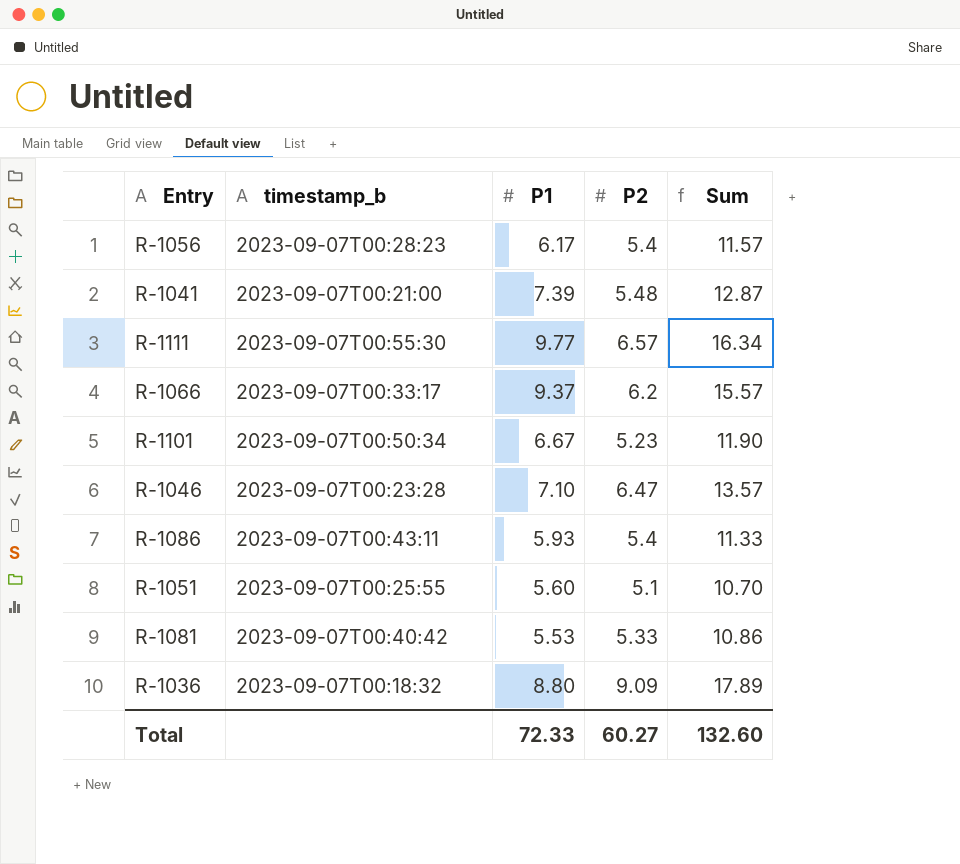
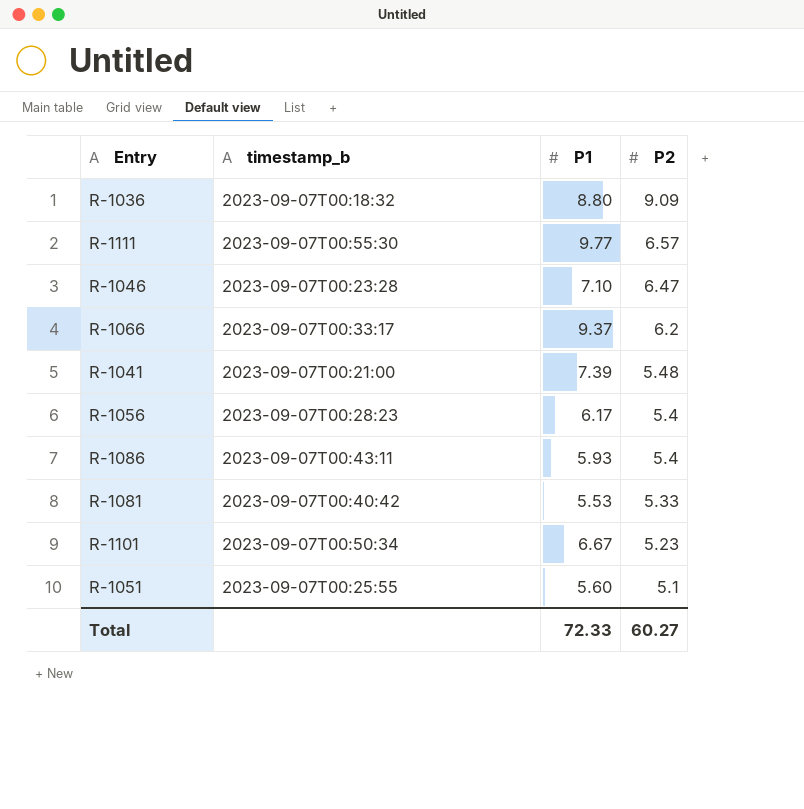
row order: none -> P2 descending
column Sum | formula: [P1] + [P2] -> none

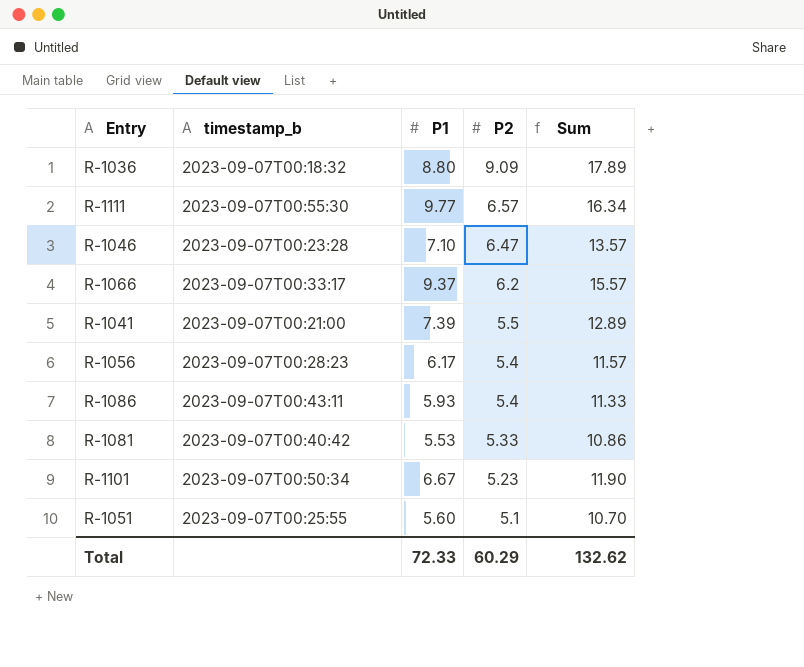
column Sum | formula: none -> [P1] + [P2]
R-1041 | P2: 5.48 -> 5.5
Total | P2: 60.27 -> 60.29

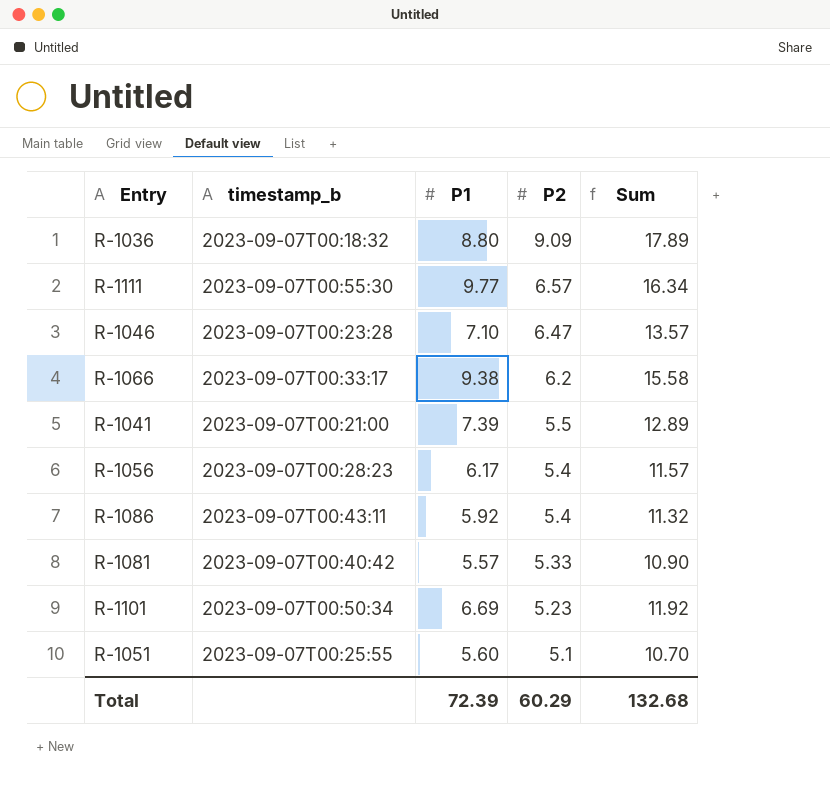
R-1066 | P1: 9.37 -> 9.38
R-1066 | Sum: 15.57 -> 15.58
R-1086 | P1: 5.93 -> 5.92
R-1086 | Sum: 11.33 -> 11.32
R-1081 | P1: 5.53 -> 5.57
R-1081 | Sum: 10.86 -> 10.90
R-1101 | P1: 6.67 -> 6.69
R-1101 | Sum: 11.90 -> 11.92
Total | P1: 72.33 -> 72.39
Total | Sum: 132.62 -> 132.68

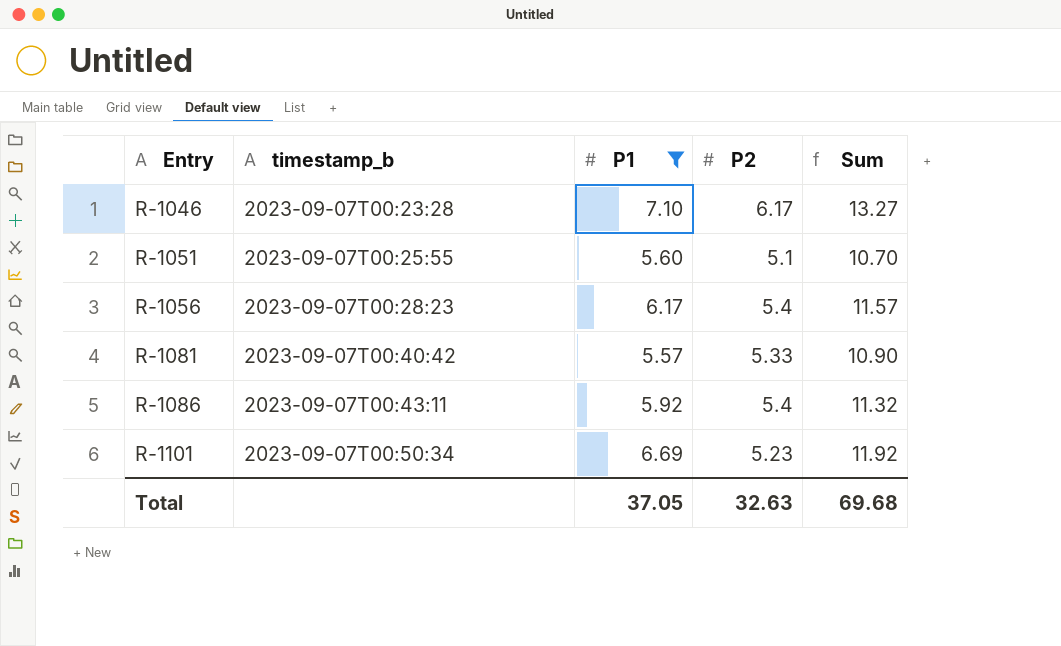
filter: none -> P1 <= 7.10
row order: P2 descending -> Entry ascending
R-1046 | P2: 6.47 -> 6.17
R-1046 | Sum: 13.57 -> 13.27
Total | P1: 72.39 -> 37.05
Total | P2: 60.29 -> 32.63
Total | Sum: 132.68 -> 69.68

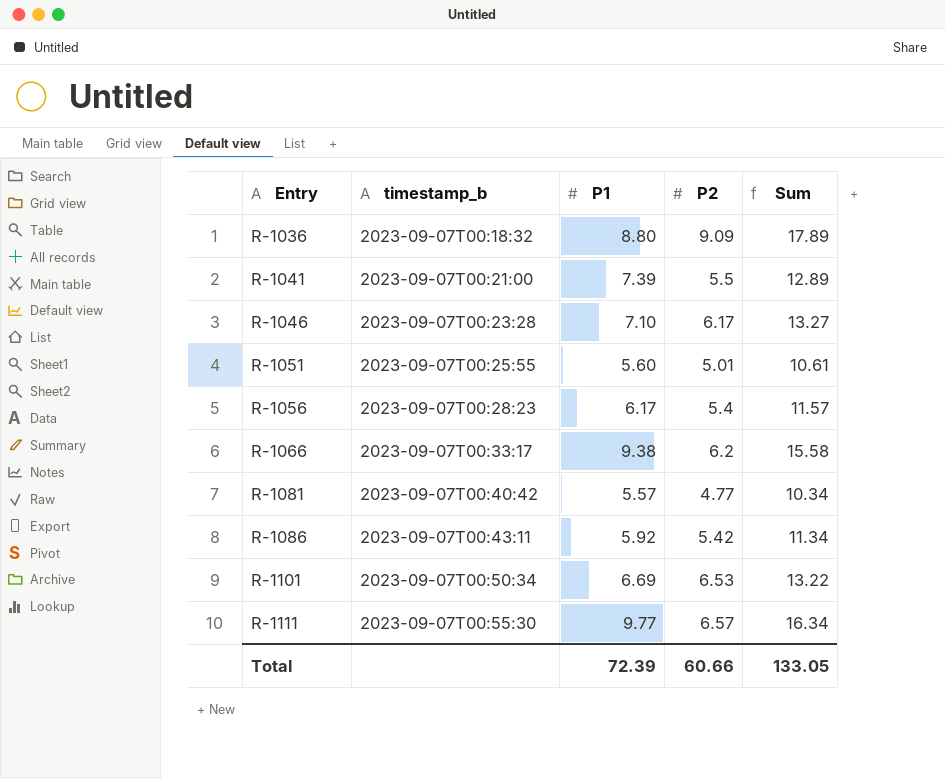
filter: P1 <= 7.10 -> none
R-1051 | P2: 5.1 -> 5.01
R-1051 | Sum: 10.70 -> 10.61
R-1081 | P2: 5.33 -> 4.77
R-1081 | Sum: 10.90 -> 10.34
R-1086 | P2: 5.4 -> 5.42
R-1086 | Sum: 11.32 -> 11.34
R-1101 | P2: 5.23 -> 6.53
R-1101 | Sum: 11.92 -> 13.22
Total | P1: 37.05 -> 72.39
Total | P2: 32.63 -> 60.66
Total | Sum: 69.68 -> 133.05

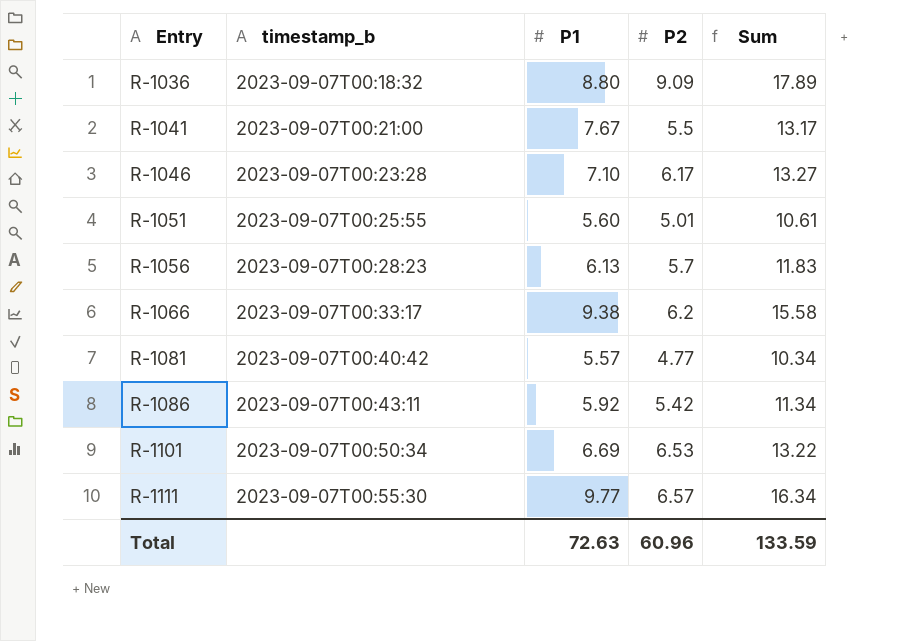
R-1041 | P1: 7.39 -> 7.67
R-1041 | Sum: 12.89 -> 13.17
R-1056 | P1: 6.17 -> 6.13
R-1056 | P2: 5.4 -> 5.7
R-1056 | Sum: 11.57 -> 11.83
Total | P1: 72.39 -> 72.63
Total | P2: 60.66 -> 60.96
Total | Sum: 133.05 -> 133.59

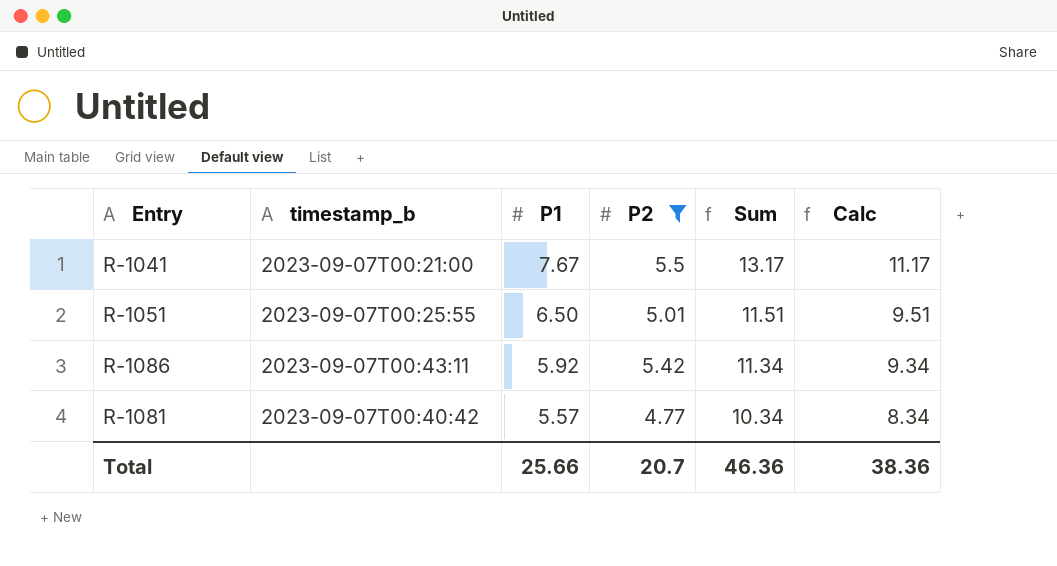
filter: none -> P2 <= 5.5
row order: Entry ascending -> P1 descending
column Calc | formula: none -> [Sum] - 2
R-1051 | P1: 5.60 -> 6.50
R-1051 | Sum: 10.61 -> 11.51
Total | P1: 72.63 -> 25.66
Total | P2: 60.96 -> 20.7
Total | Sum: 133.59 -> 46.36

